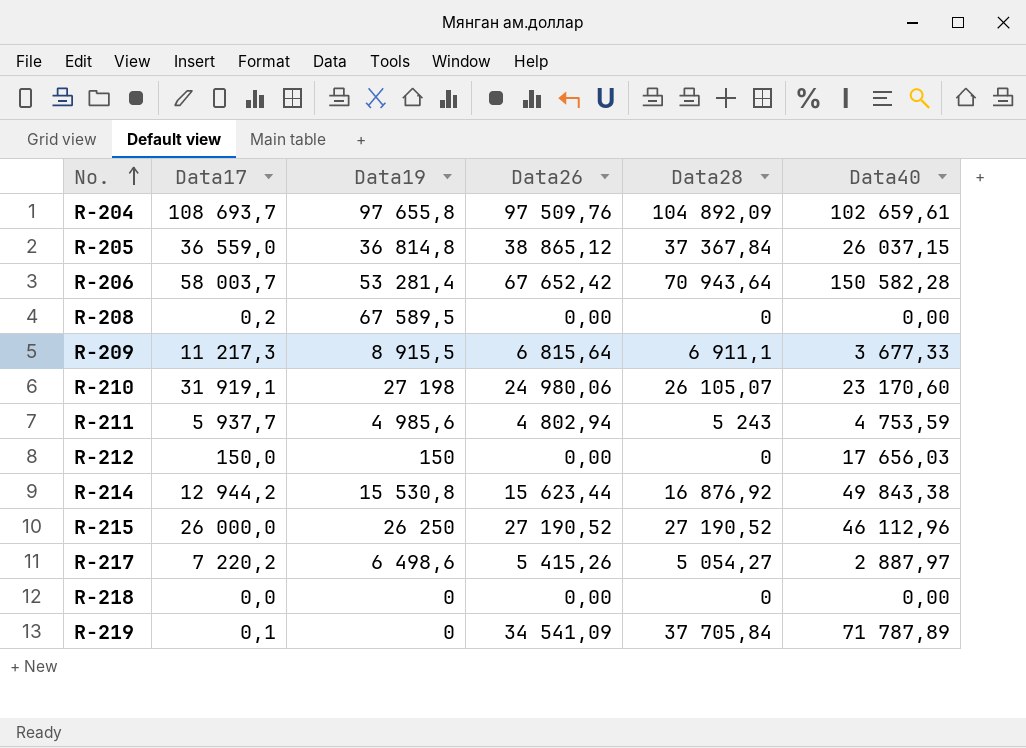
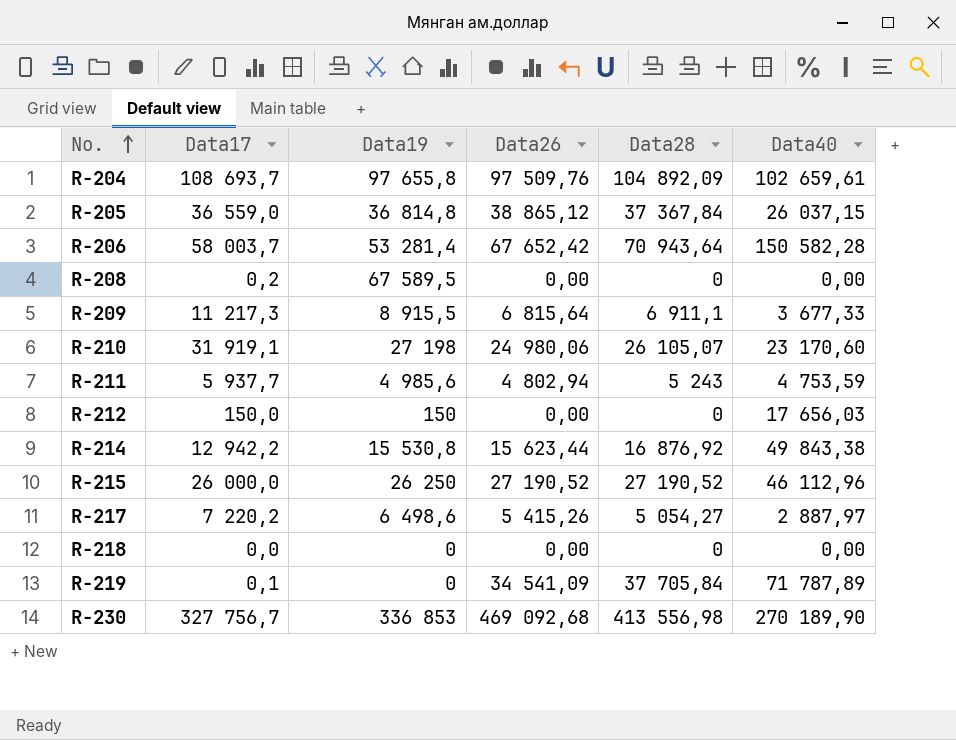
R-214 | Data17: 12 944,2 -> 12 942,2
row R-230: none -> 327 756,7 | 336 853 | 469 092,68 | 413 556,98 | 270 189,90

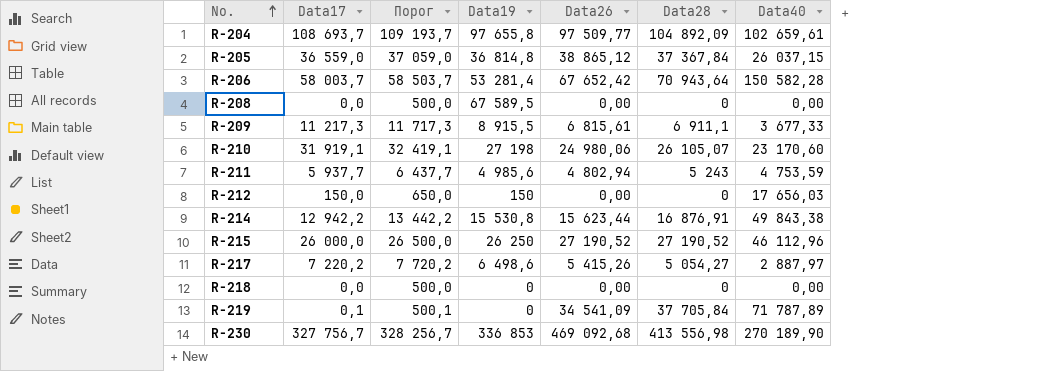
column Порог | formula: none -> [Data17] + 500
R-204 | Data26: 97 509,76 -> 97 509,77
R-208 | Data17: 0,2 -> 0,0
R-209 | Data26: 6 815,64 -> 6 815,61
R-214 | Data28: 16 876,92 -> 16 876,91

